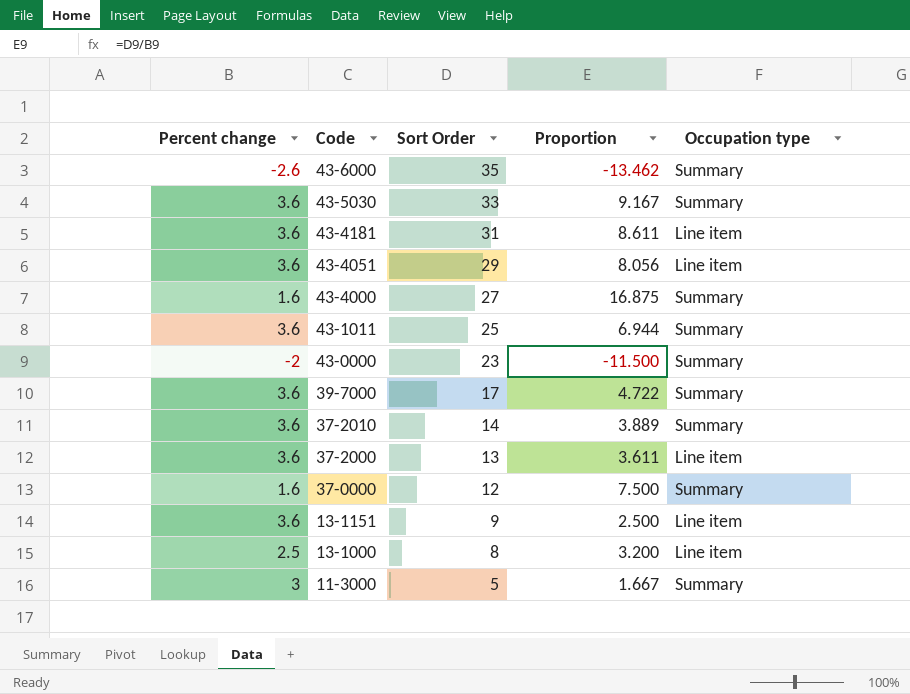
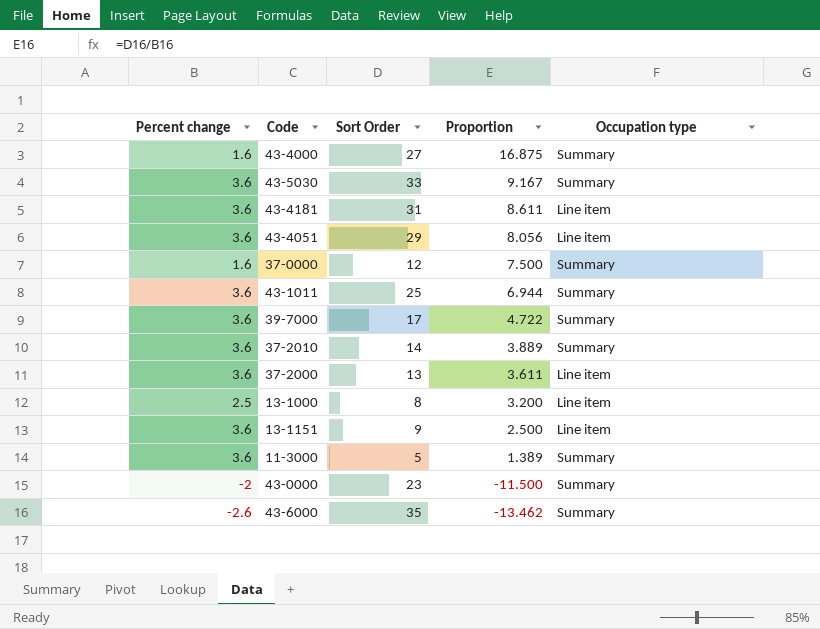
row order: Code descending -> Proportion descending
11-3000 | Percent change: 3 -> 3.6
11-3000 | Proportion: 1.667 -> 1.389

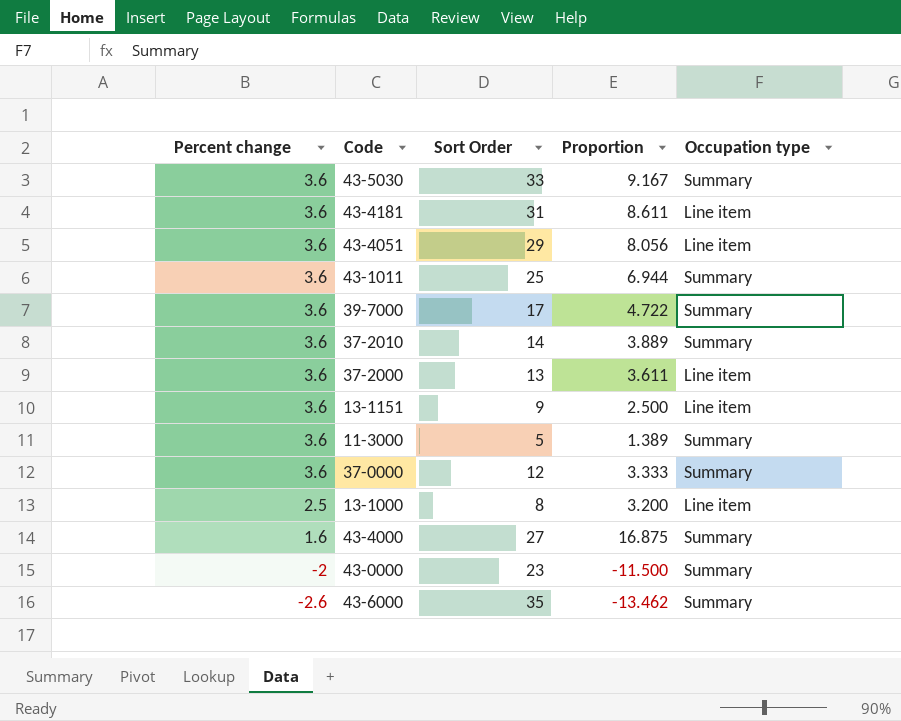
row order: Proportion descending -> Percent change descending
37-0000 | Percent change: 1.6 -> 3.6
37-0000 | Proportion: 7.500 -> 3.333

